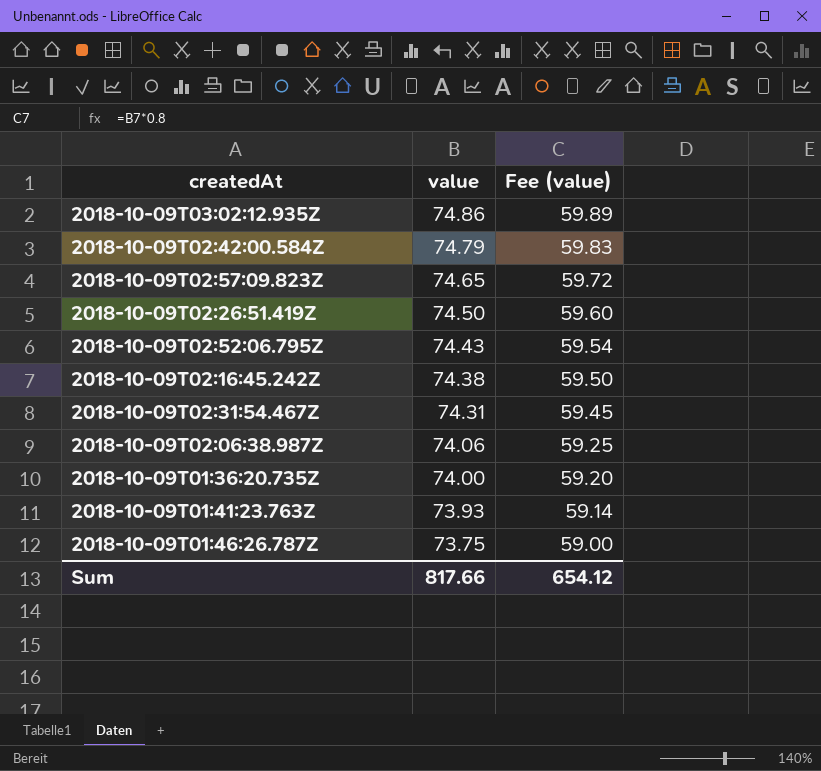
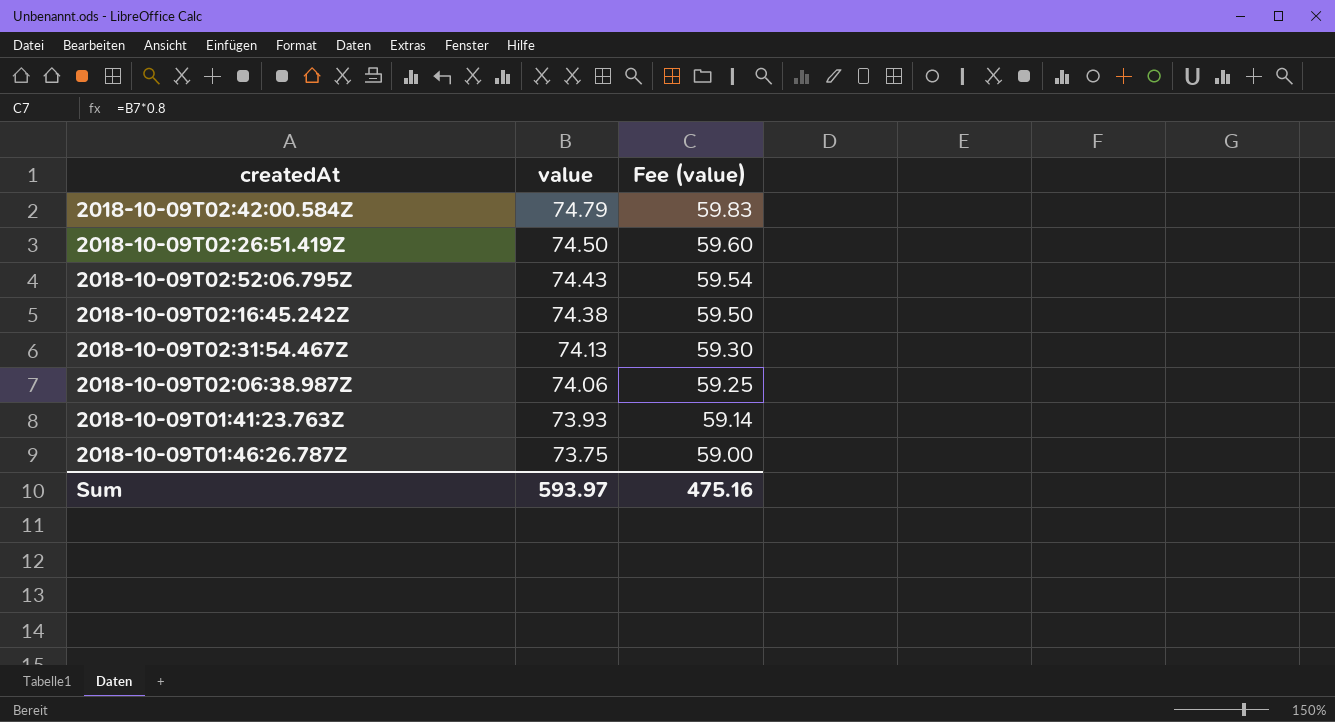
row 2018-10-09T03:02:12.935Z: 74.86 | 59.89 -> none
row 2018-10-09T02:57:09.823Z: 74.65 | 59.72 -> none
row 2018-10-09T01:36:20.735Z: 74.00 | 59.20 -> none
2018-10-09T02:31:54.467Z | value: 74.31 -> 74.13
2018-10-09T02:31:54.467Z | Fee (value): 59.45 -> 59.30
Sum | value: 817.66 -> 593.97
Sum | Fee (value): 654.12 -> 475.16

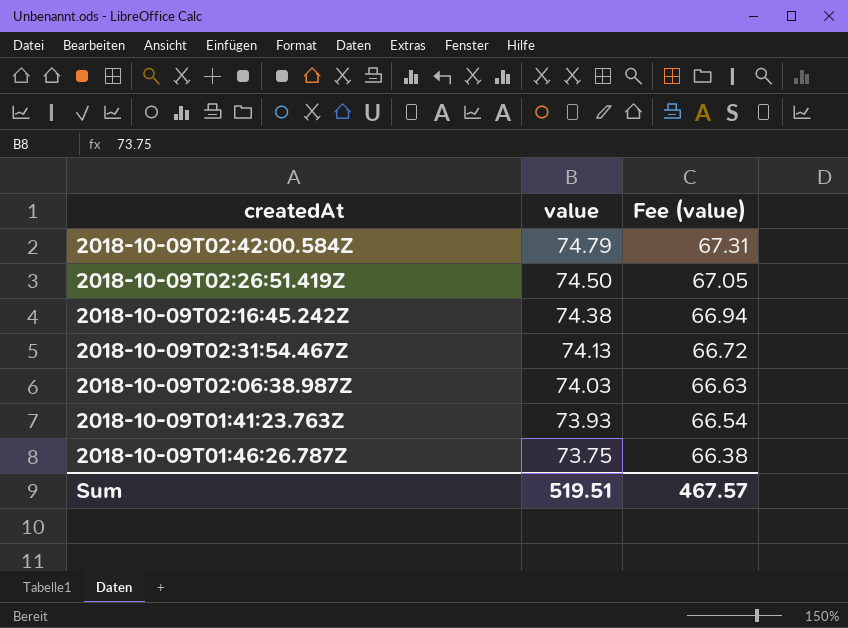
column Fee (value) | formula: [value] * 0.8 -> [value] * 0.9
row 2018-10-09T02:52:06.795Z: 74.43 | 59.54 -> none
2018-10-09T02:06:38.987Z | value: 74.06 -> 74.03
Sum | value: 593.97 -> 519.51
Sum | Fee (value): 475.16 -> 467.57

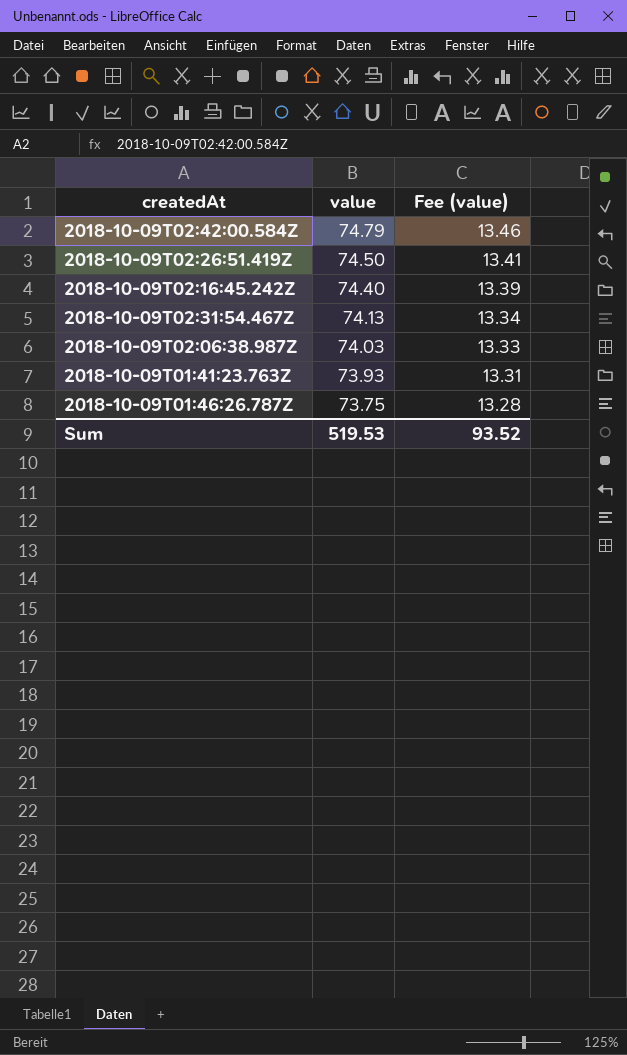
column Fee (value) | formula: [value] * 0.9 -> [value] * 0.18
2018-10-09T02:16:45.242Z | value: 74.38 -> 74.40
Sum | value: 519.51 -> 519.53
Sum | Fee (value): 467.57 -> 93.52

